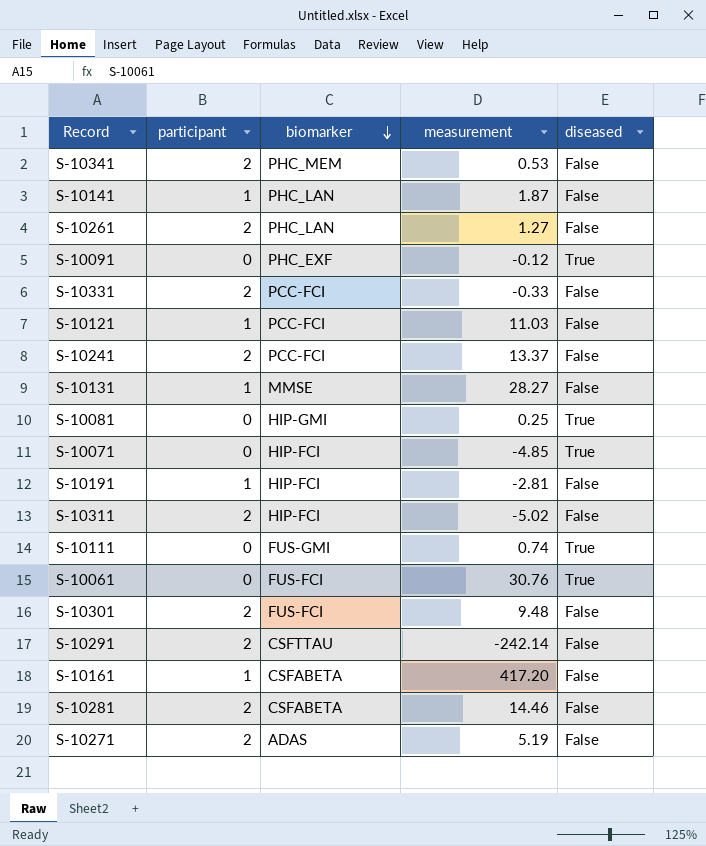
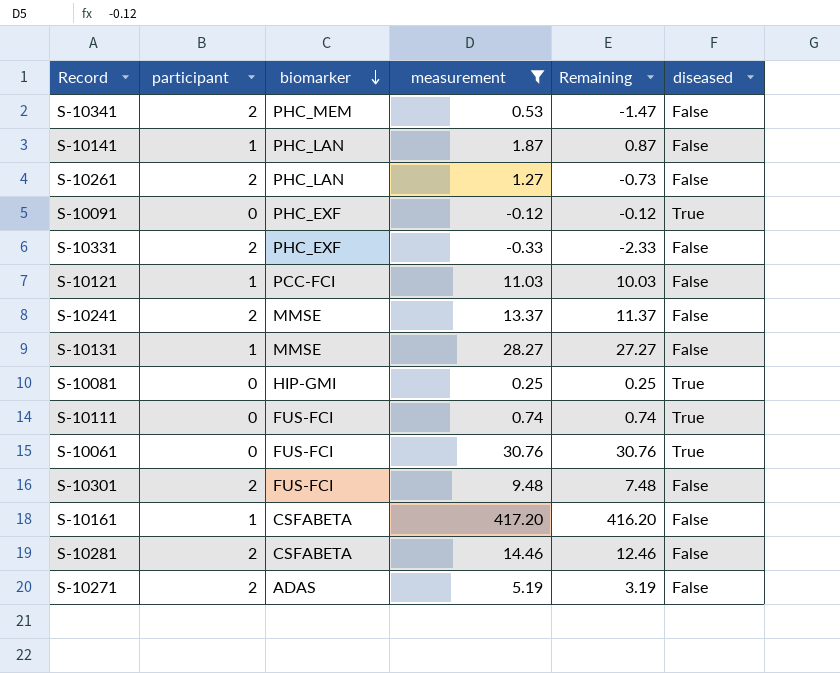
filter: none -> measurement >= -0.33
column Remaining | formula: none -> [measurement] - [participant]
S-10331 | biomarker: PCC-FCI -> PHC_EXF
S-10241 | biomarker: PCC-FCI -> MMSE
S-10111 | biomarker: FUS-GMI -> FUS-FCI

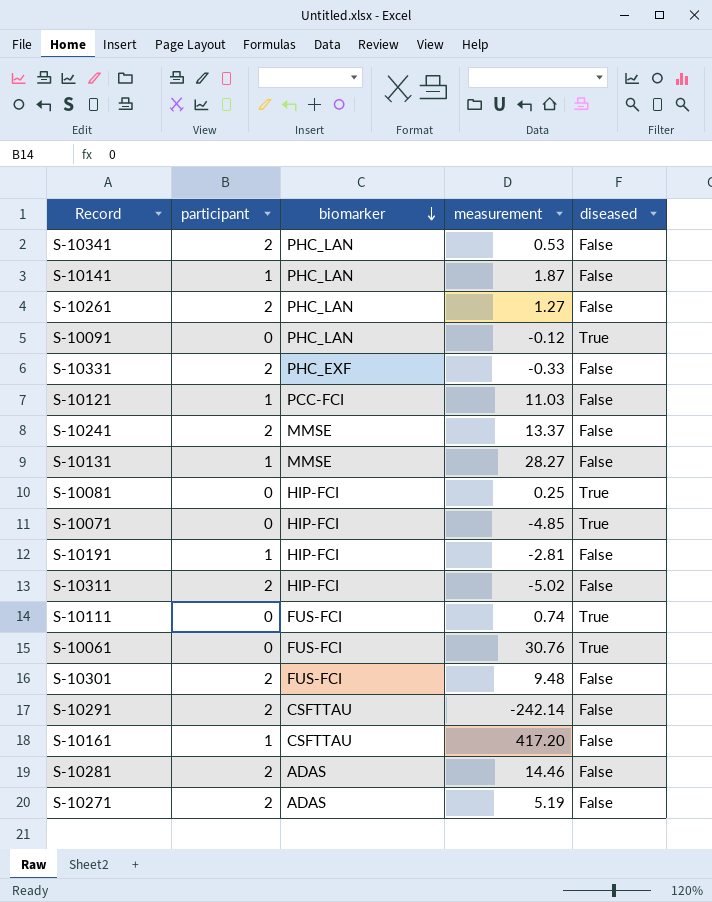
filter: measurement >= -0.33 -> none
column Remaining | formula: [measurement] - [participant] -> none
S-10341 | biomarker: PHC_MEM -> PHC_LAN
S-10091 | biomarker: PHC_EXF -> PHC_LAN
S-10081 | biomarker: HIP-GMI -> HIP-FCI
S-10161 | biomarker: CSFABETA -> CSFTTAU
S-10281 | biomarker: CSFABETA -> ADAS

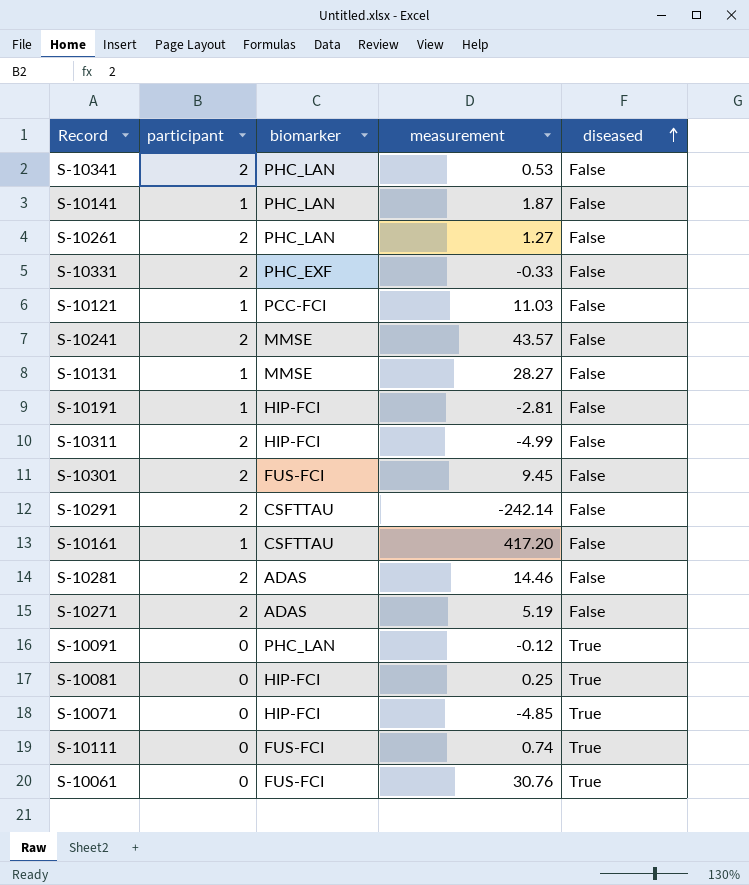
row order: biomarker descending -> diseased ascending
S-10241 | measurement: 13.37 -> 43.57
S-10311 | measurement: -5.02 -> -4.99
S-10301 | measurement: 9.48 -> 9.45

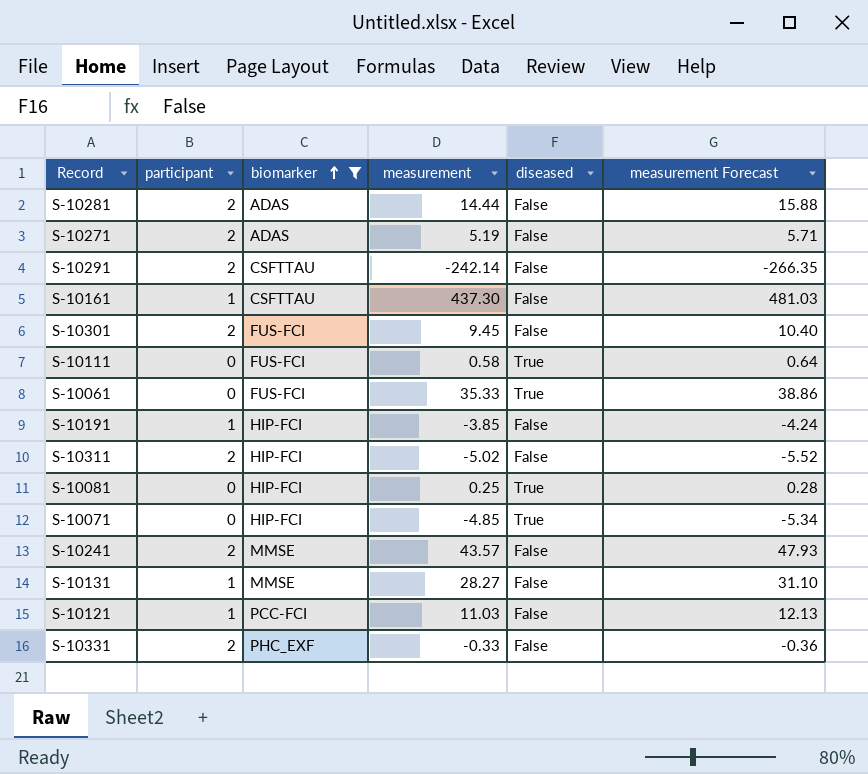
filter: none -> biomarker != PHC_LAN
row order: diseased ascending -> biomarker ascending
column measurement Forecast | formula: none -> [measurement] * 1.1
S-10281 | measurement: 14.46 -> 14.44
S-10161 | measurement: 417.20 -> 437.30
S-10111 | measurement: 0.74 -> 0.58
S-10061 | measurement: 30.76 -> 35.33
S-10191 | measurement: -2.81 -> -3.85
S-10311 | measurement: -4.99 -> -5.02

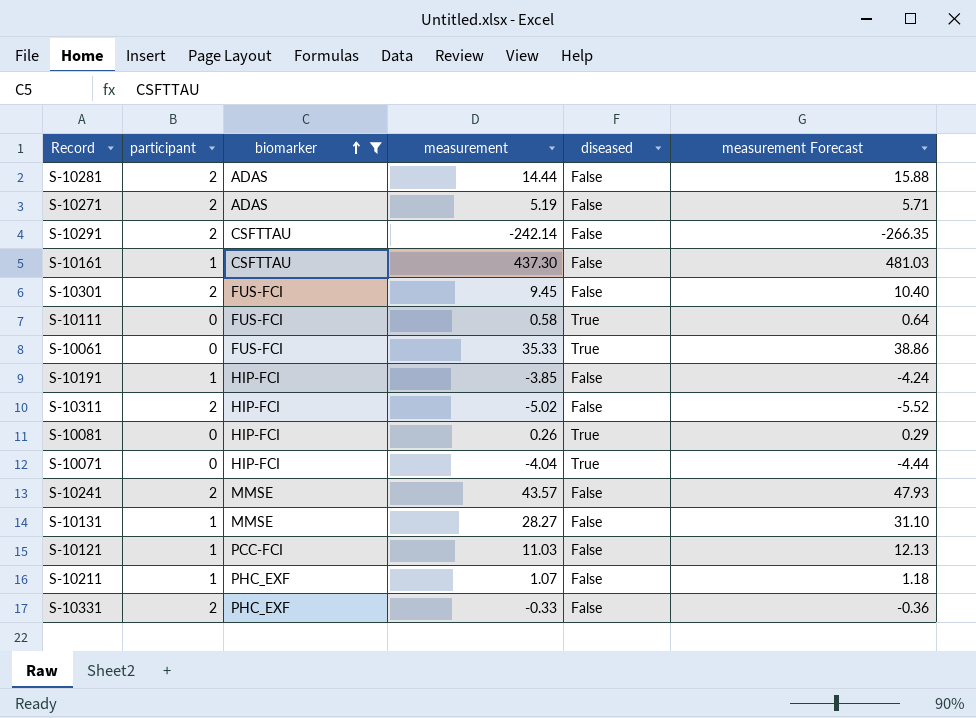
S-10081 | measurement: 0.25 -> 0.26
S-10081 | measurement Forecast: 0.28 -> 0.29
S-10071 | measurement: -4.85 -> -4.04
S-10071 | measurement Forecast: -5.34 -> -4.44
row S-10211: none -> 1 | PHC_EXF | 1.07 | False | 1.18

